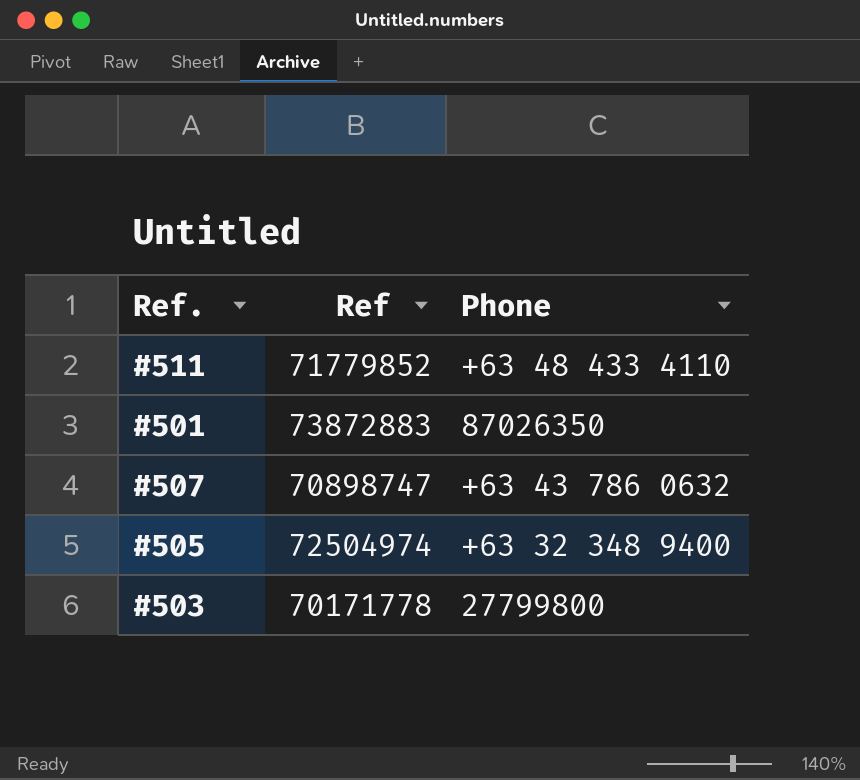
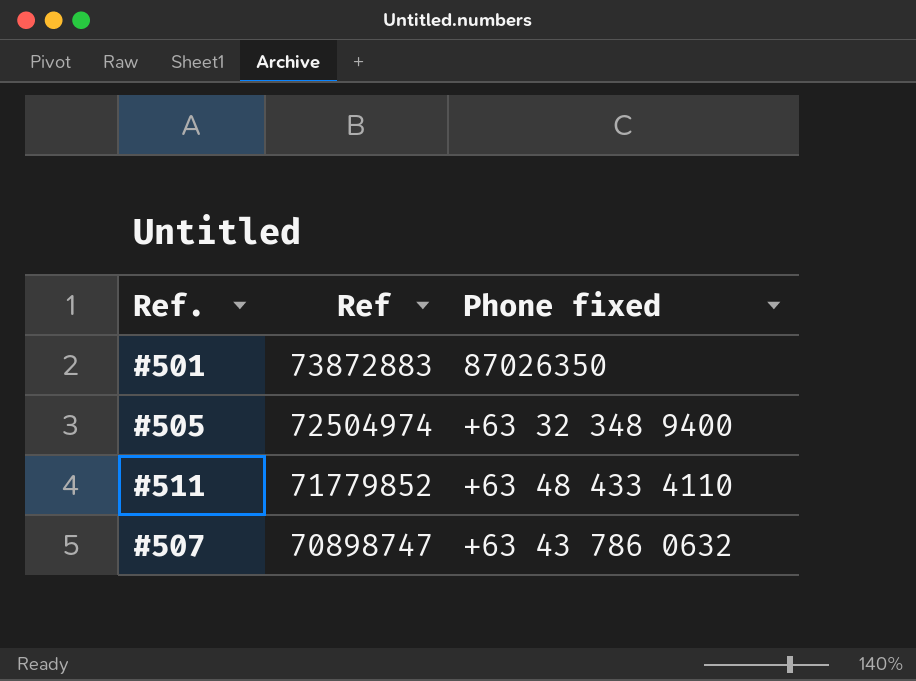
row order: none -> Ref descending
column name: Phone -> Phone fixed
row #503: 70171778 | 27799800 -> none

